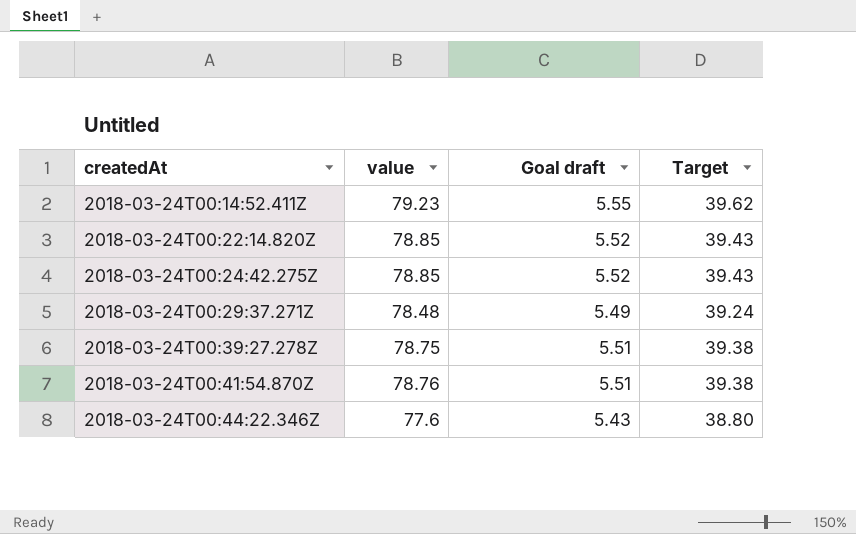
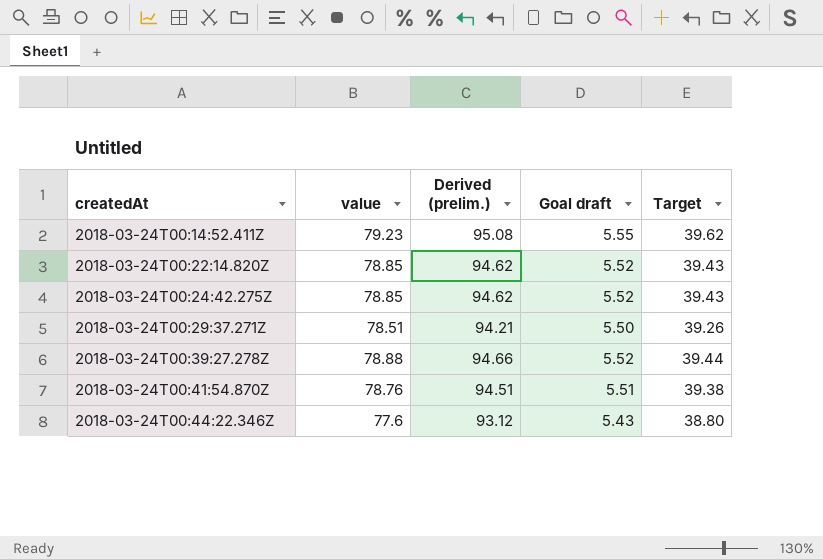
column Derived (prelim.) | formula: none -> [value] * 1.2
2018-03-24T00:29:37.271Z | value: 78.48 -> 78.51
2018-03-24T00:29:37.271Z | Goal draft: 5.49 -> 5.50
2018-03-24T00:29:37.271Z | Target: 39.24 -> 39.26
2018-03-24T00:39:27.278Z | value: 78.75 -> 78.88
2018-03-24T00:39:27.278Z | Goal draft: 5.51 -> 5.52
2018-03-24T00:39:27.278Z | Target: 39.38 -> 39.44

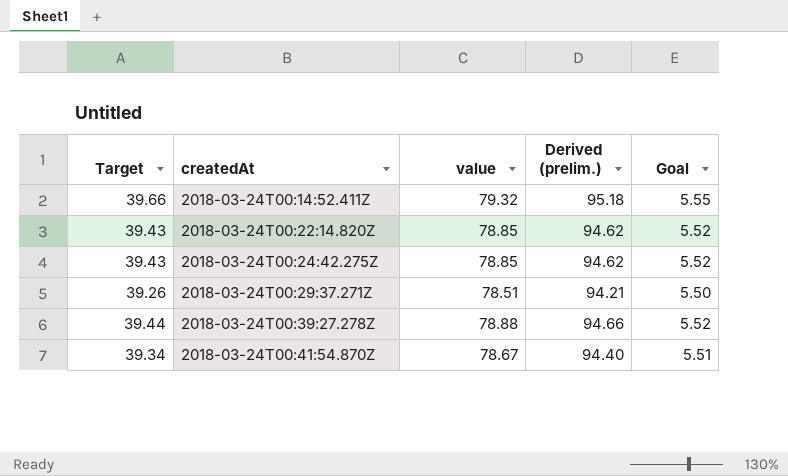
column Target | position: 5 -> 1
column name: Goal draft -> Goal
row 2018-03-24T00:44:22.346Z: 77.6 | 93.12 | 5.43 | 38.80 -> none
2018-03-24T00:14:52.411Z | Target: 39.62 -> 39.66
2018-03-24T00:14:52.411Z | value: 79.23 -> 79.32
2018-03-24T00:14:52.411Z | Derived (prelim.): 95.08 -> 95.18
2018-03-24T00:41:54.870Z | Target: 39.38 -> 39.34
2018-03-24T00:41:54.870Z | value: 78.76 -> 78.67
2018-03-24T00:41:54.870Z | Derived (prelim.): 94.51 -> 94.40

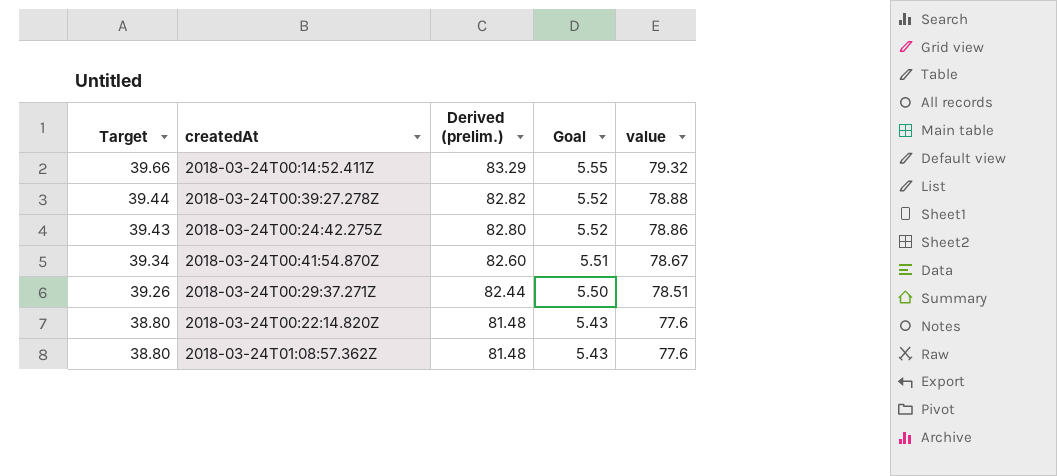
row order: createdAt ascending -> Target descending
column Derived (prelim.) | formula: [value] * 1.2 -> [value] * 1.05
column value | position: 3 -> 5
2018-03-24T00:24:42.275Z | value: 78.85 -> 78.86
2018-03-24T00:22:14.820Z | Target: 39.43 -> 38.80
2018-03-24T00:22:14.820Z | Goal: 5.52 -> 5.43
2018-03-24T00:22:14.820Z | value: 78.85 -> 77.6
row 2018-03-24T01:08:57.362Z: none -> 38.80 | 81.48 | 5.43 | 77.6

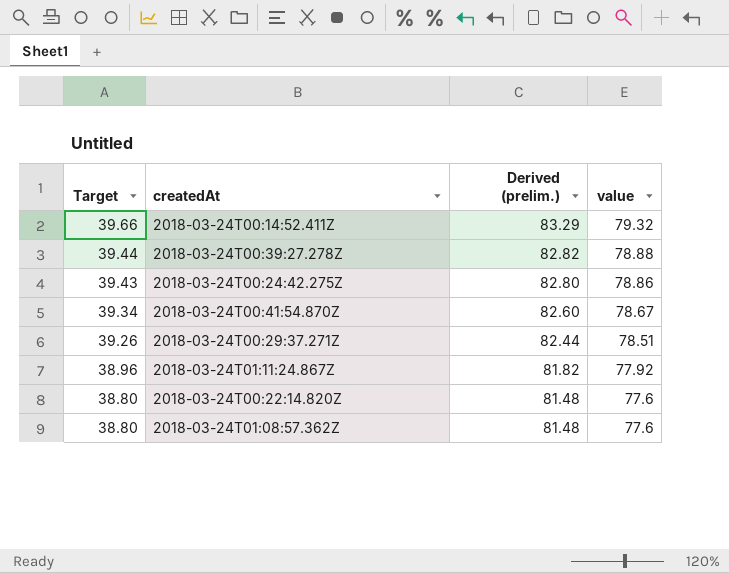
column Goal | formula: [value] * 0.07 -> none
row 2018-03-24T01:11:24.867Z: none -> 38.96 | 81.82 | 77.92

